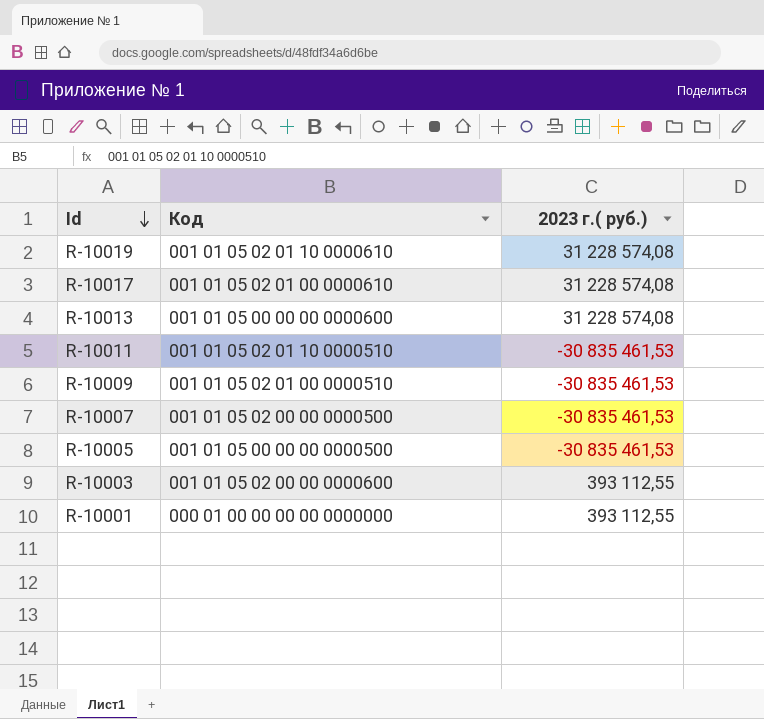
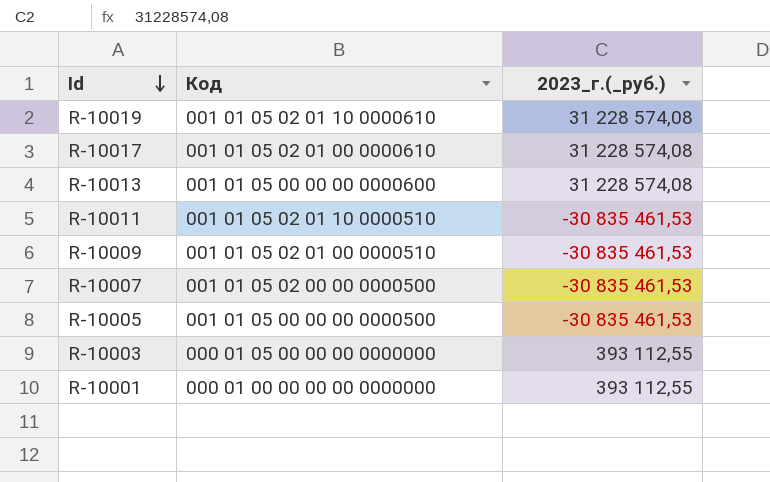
column name: 2023 г.( руб.) -> 2023_г.(_руб.)
R-10003 | Код: 001 01 05 02 00 00 0000600 -> 000 01 05 00 00 00 0000000

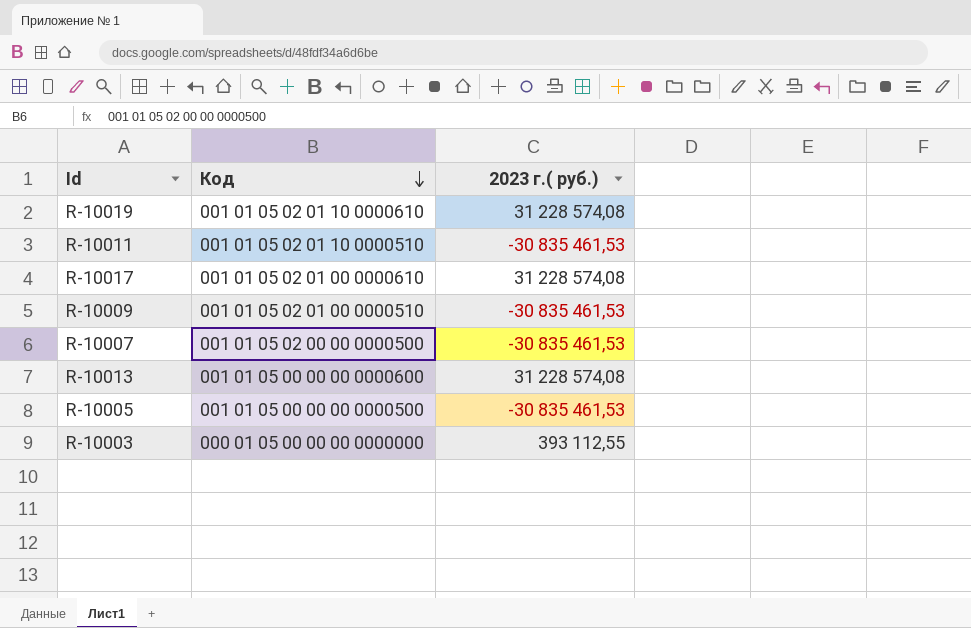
row order: Id descending -> Код descending
column name: 2023_г.(_руб.) -> 2023 г.( руб.)
row R-10001: 000 01 00 00 00 00 0000000 | 393 112,55 -> none

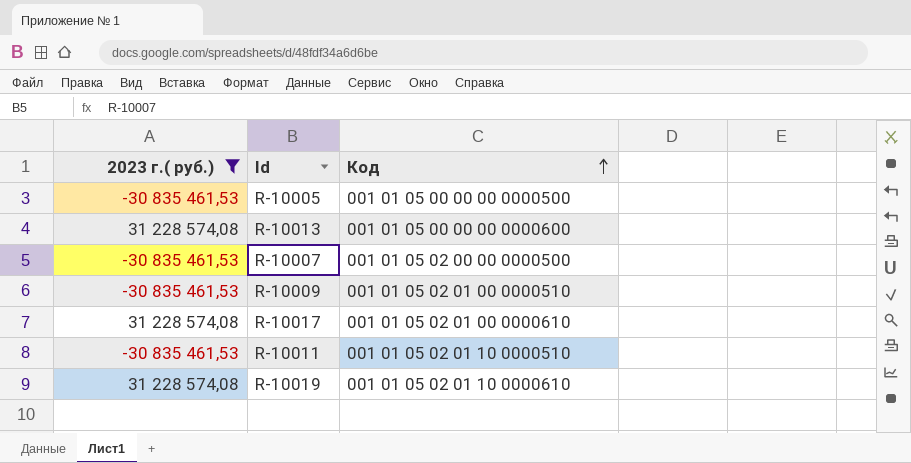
filter: none -> 2023 г.( руб.) != 393 112,55
row order: Код descending -> Код ascending
column 2023 г.( руб.) | position: 3 -> 1

